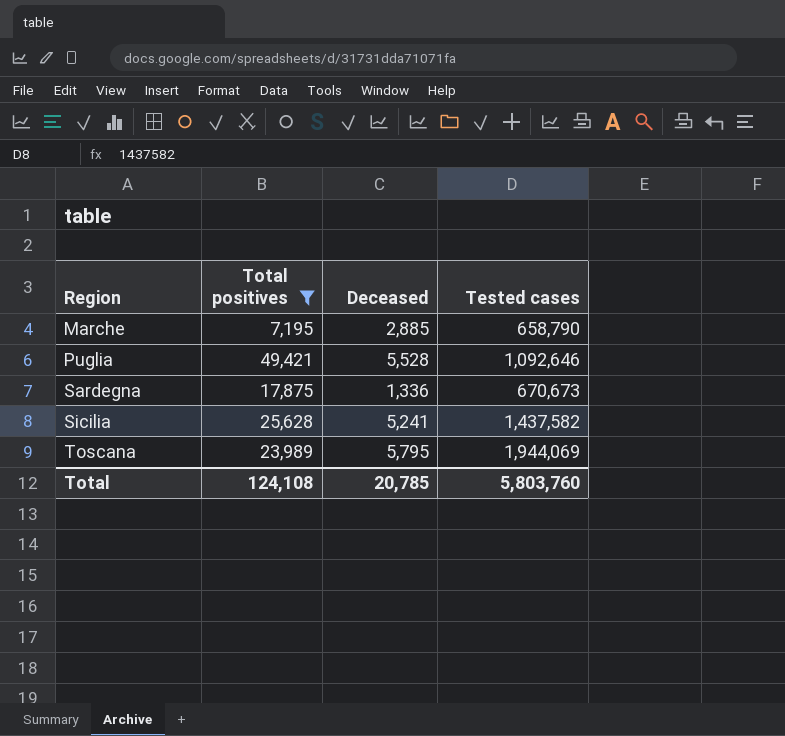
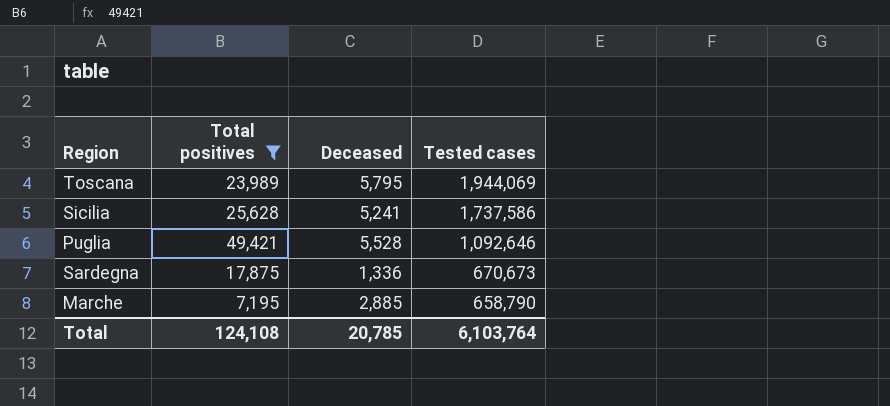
row order: Region ascending -> Tested cases descending
Sicilia | Tested cases: 1,437,582 -> 1,737,586
Total | Tested cases: 5,803,760 -> 6,103,764

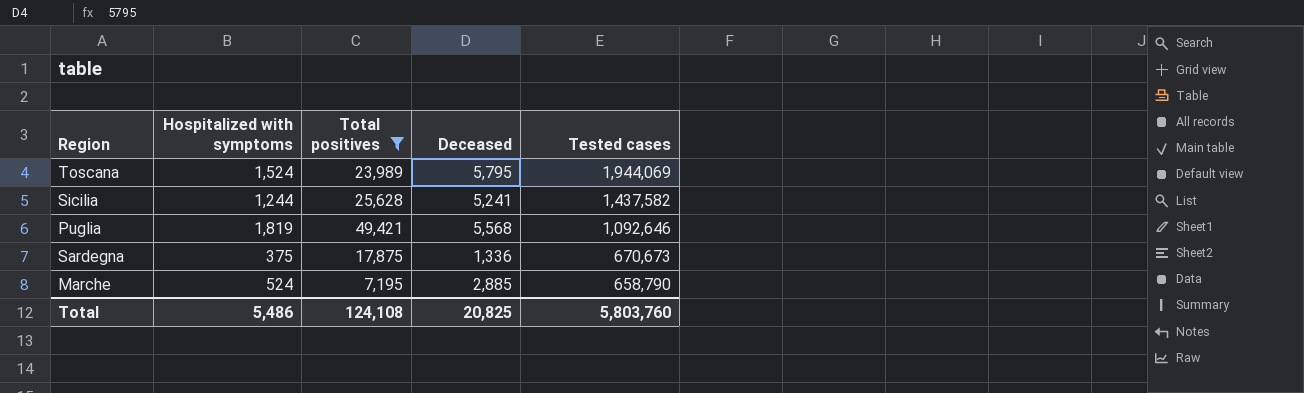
column Hospitalized with symptoms | position: none -> 2
Sicilia | Tested cases: 1,737,586 -> 1,437,582
Puglia | Deceased: 5,528 -> 5,568
Total | Deceased: 20,785 -> 20,825
Total | Tested cases: 6,103,764 -> 5,803,760

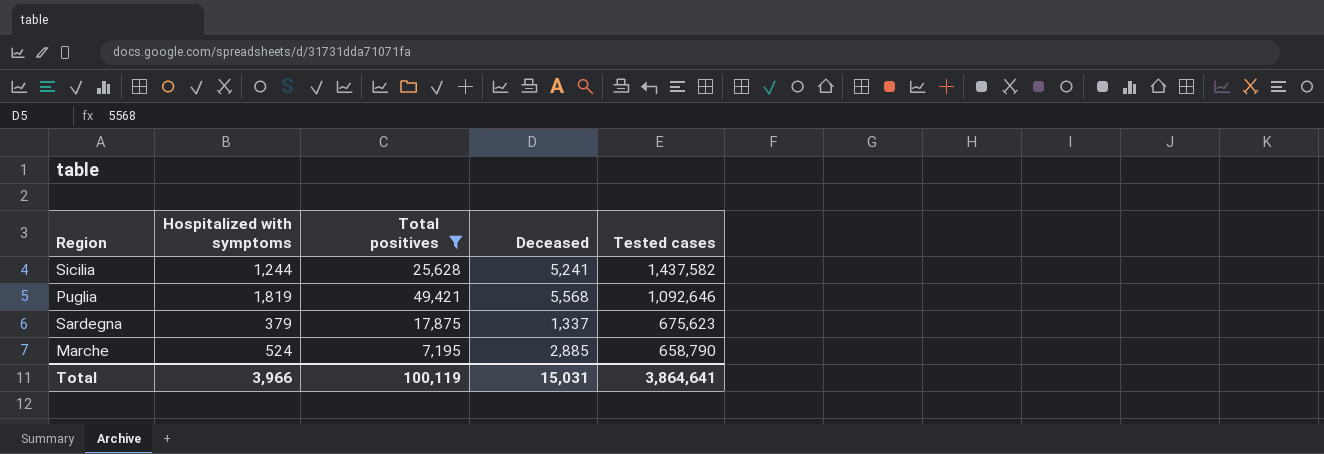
row Toscana: 1,524 | 23,989 | 5,795 | 1,944,069 -> none
Sardegna | Hospitalized with symptoms: 375 -> 379
Sardegna | Deceased: 1,336 -> 1,337
Sardegna | Tested cases: 670,673 -> 675,623
Total | Hospitalized with symptoms: 5,486 -> 3,966
Total | Total positives: 124,108 -> 100,119
Total | Deceased: 20,825 -> 15,031
Total | Tested cases: 5,803,760 -> 3,864,641

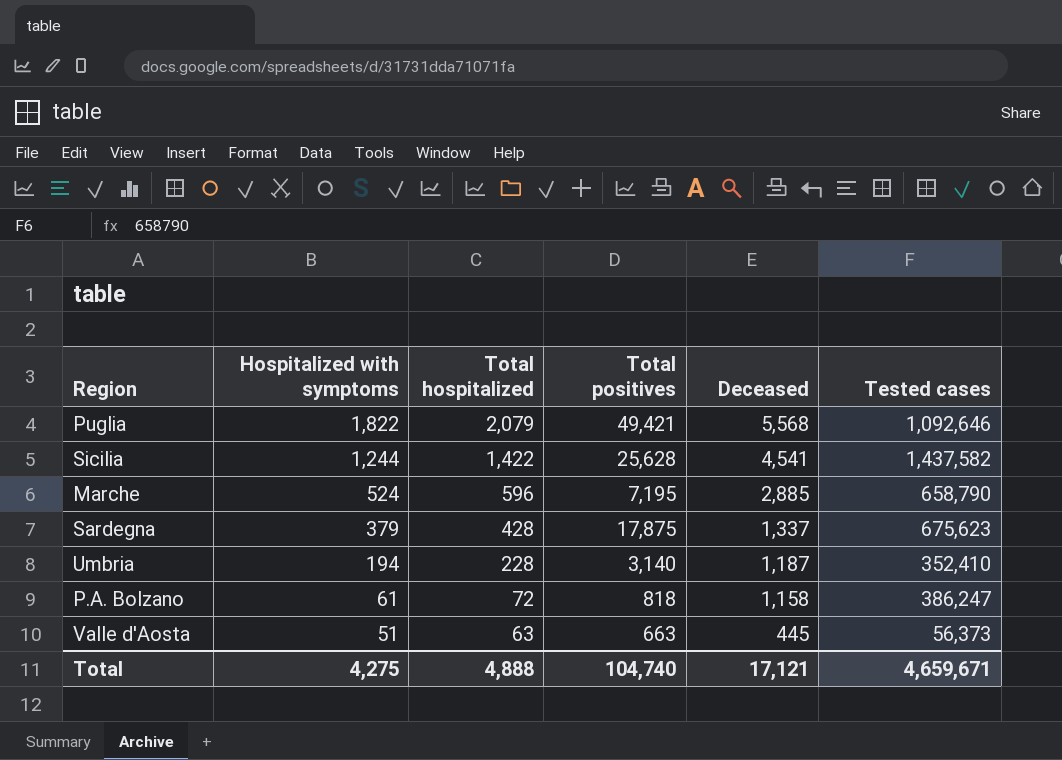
filter: Total positives >= 7,195 -> none
row order: Tested cases descending -> Hospitalized with symptoms descending
column Total hospitalized | position: none -> 3
Puglia | Hospitalized with symptoms: 1,819 -> 1,822
Sicilia | Deceased: 5,241 -> 4,541
Total | Hospitalized with symptoms: 3,966 -> 4,275
Total | Total positives: 100,119 -> 104,740
Total | Deceased: 15,031 -> 17,121
Total | Tested cases: 3,864,641 -> 4,659,671

